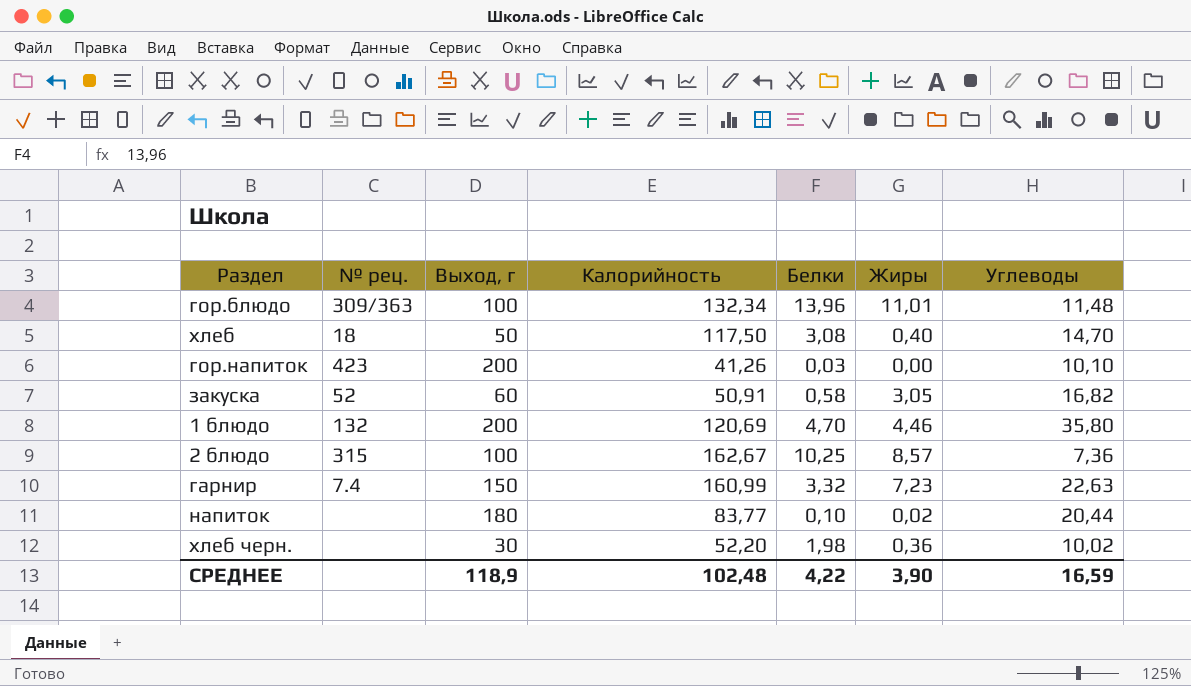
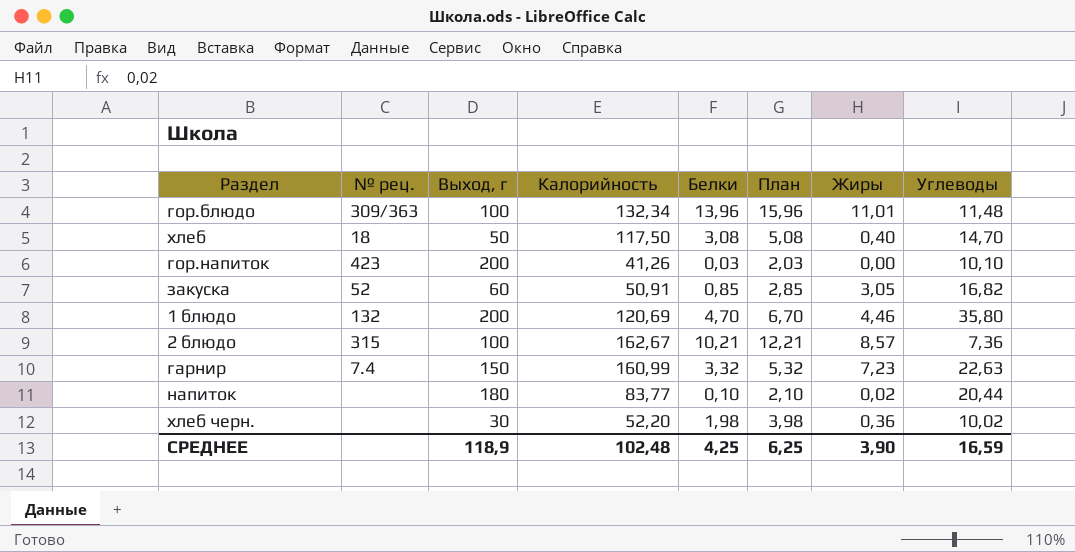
column План | formula: none -> [Белки] + 2
закуска | Белки: 0,58 -> 0,85
2 блюдо | Белки: 10,25 -> 10,21
СРЕДНЕЕ | Белки: 4,22 -> 4,25

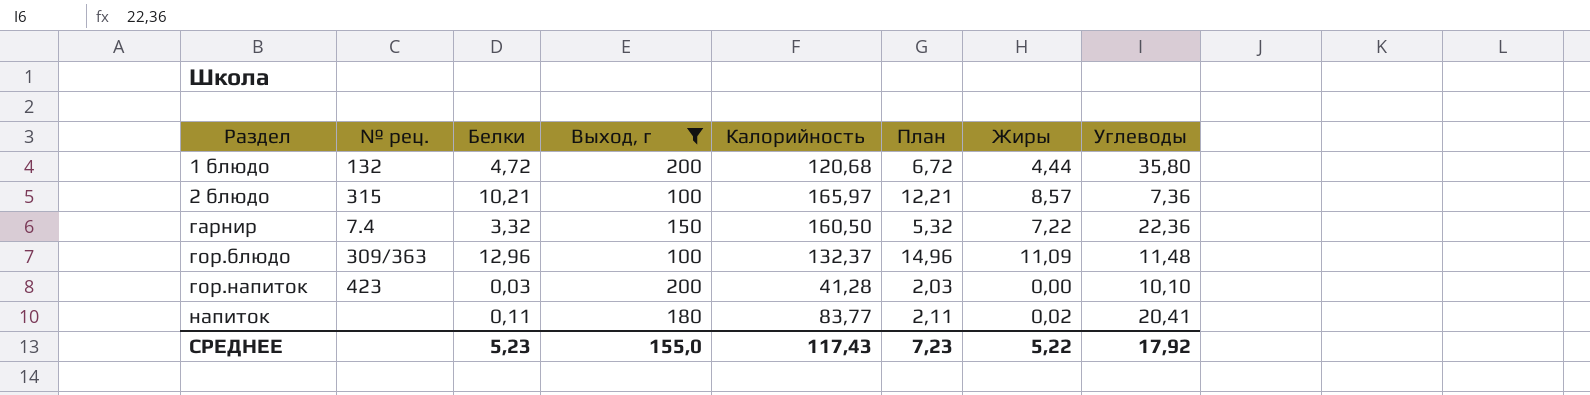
filter: none -> Выход, г >= 100
row order: none -> Раздел ascending
column Белки | position: 5 -> 3
1 блюдо | Белки: 4,70 -> 4,72
1 блюдо | Калорийность: 120,69 -> 120,68
1 блюдо | План: 6,70 -> 6,72
1 блюдо | Жиры: 4,46 -> 4,44
2 блюдо | Калорийность: 162,67 -> 165,97
гарнир | Калорийность: 160,99 -> 160,50
гарнир | Жиры: 7,23 -> 7,22
гарнир | Углеводы: 22,63 -> 22,36
гор.блюдо | Белки: 13,96 -> 12,96
гор.блюдо | Калорийность: 132,34 -> 132,37
гор.блюдо | План: 15,96 -> 14,96
гор.блюдо | Жиры: 11,01 -> 11,09
гор.напиток | Калорийность: 41,26 -> 41,28
напиток | Белки: 0,10 -> 0,11
напиток | План: 2,10 -> 2,11
напиток | Углеводы: 20,44 -> 20,41
СРЕДНЕЕ | Белки: 4,25 -> 5,23
СРЕДНЕЕ | Выход, г: 118,9 -> 155,0
СРЕДНЕЕ | Калорийность: 102,48 -> 117,43
СРЕДНЕЕ | План: 6,25 -> 7,23
СРЕДНЕЕ | Жиры: 3,90 -> 5,22
СРЕДНЕЕ | Углеводы: 16,59 -> 17,92

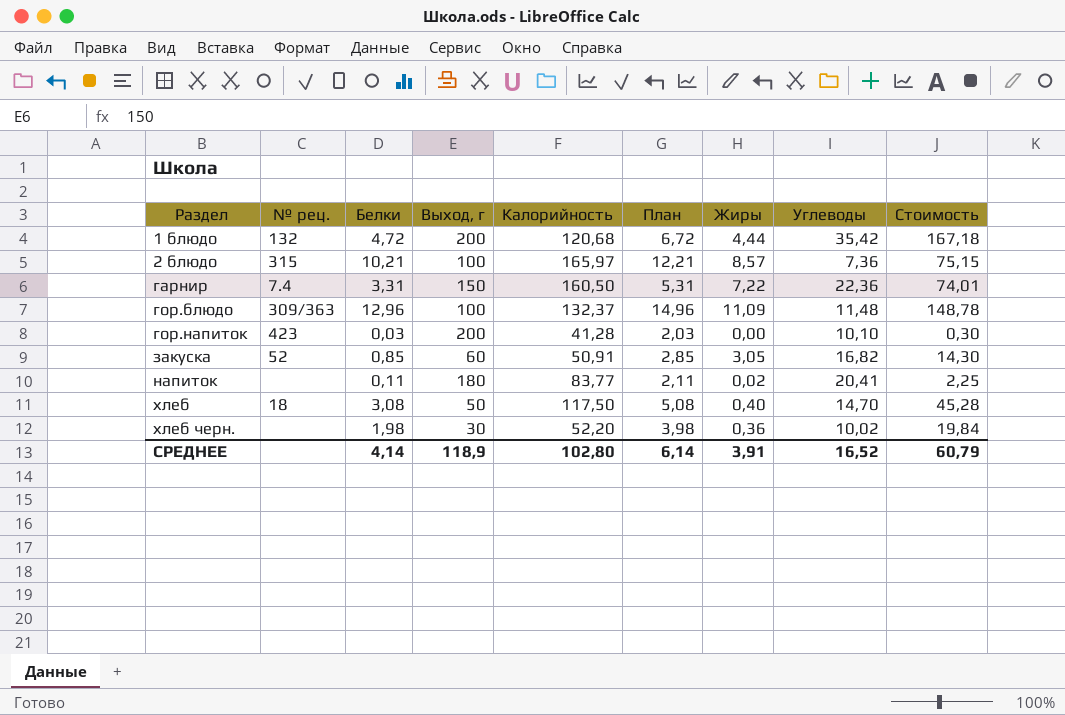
filter: Выход, г >= 100 -> none
column Стоимость | formula: none -> [Белки] * [Углеводы]
1 блюдо | Углеводы: 35,80 -> 35,42
гарнир | Белки: 3,32 -> 3,31
гарнир | План: 5,32 -> 5,31
СРЕДНЕЕ | Белки: 5,23 -> 4,14
СРЕДНЕЕ | Выход, г: 155,0 -> 118,9
СРЕДНЕЕ | Калорийность: 117,43 -> 102,80
СРЕДНЕЕ | План: 7,23 -> 6,14
СРЕДНЕЕ | Жиры: 5,22 -> 3,91
СРЕДНЕЕ | Углеводы: 17,92 -> 16,52

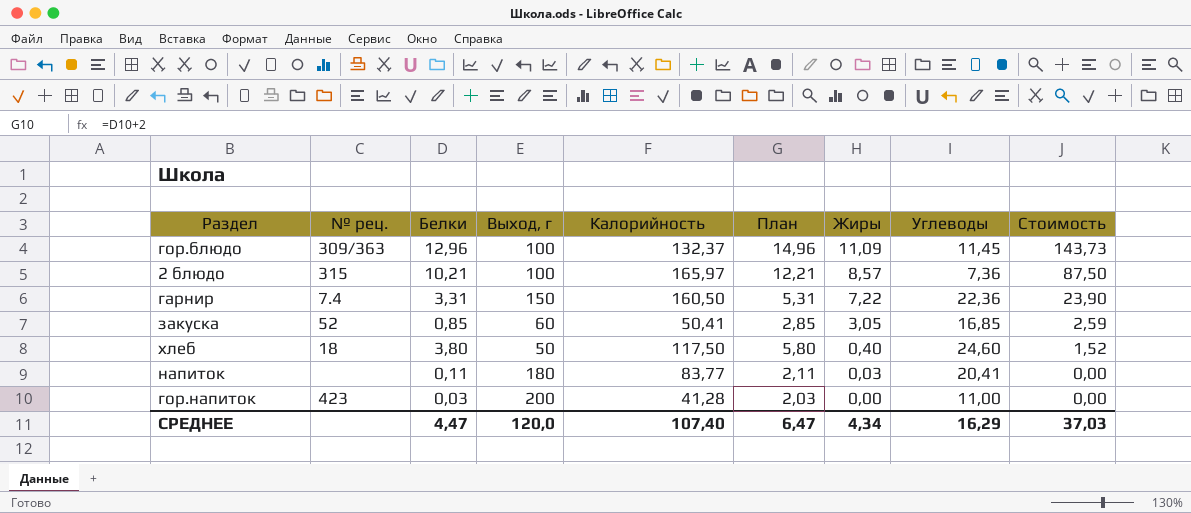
row order: Раздел ascending -> Жиры descending
column Стоимость | formula: [Белки] * [Углеводы] -> [Белки] * [Жиры]
row 1 блюдо: 132 | 4,72 | 200 | 120,68 | 6,72 | 4,44 | 35,42 | 167,18 -> none
row хлеб черн.: none | 1,98 | 30 | 52,20 | 3,98 | 0,36 | 10,02 | 19,84 -> none
гор.блюдо | Углеводы: 11,48 -> 11,45
закуска | Калорийность: 50,91 -> 50,41
закуска | Углеводы: 16,82 -> 16,85
хлеб | Белки: 3,08 -> 3,80
хлеб | План: 5,08 -> 5,80
хлеб | Углеводы: 14,70 -> 24,60
напиток | Жиры: 0,02 -> 0,03
гор.напиток | Углеводы: 10,10 -> 11,00
СРЕДНЕЕ | Белки: 4,14 -> 4,47
СРЕДНЕЕ | Выход, г: 118,9 -> 120,0
СРЕДНЕЕ | Калорийность: 102,80 -> 107,40
СРЕДНЕЕ | План: 6,14 -> 6,47
СРЕДНЕЕ | Жиры: 3,91 -> 4,34
СРЕДНЕЕ | Углеводы: 16,52 -> 16,29
СРЕДНЕЕ | Стоимость: 60,79 -> 37,03

